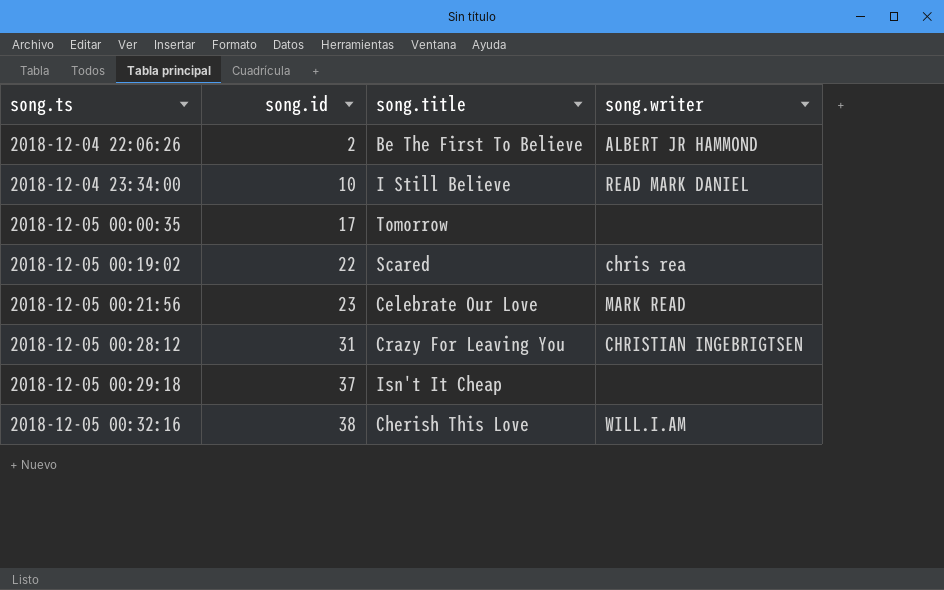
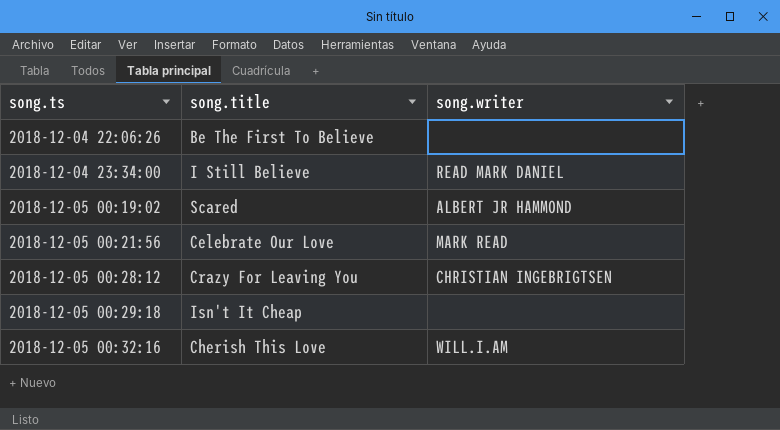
column song.id | position: 2 -> none
row 2018-12-05 00:00:35: 17 | Tomorrow | none -> none
2018-12-04 22:06:26 | song.writer: ALBERT JR HAMMOND -> none
2018-12-05 00:19:02 | song.writer: chris rea -> ALBERT JR HAMMOND

